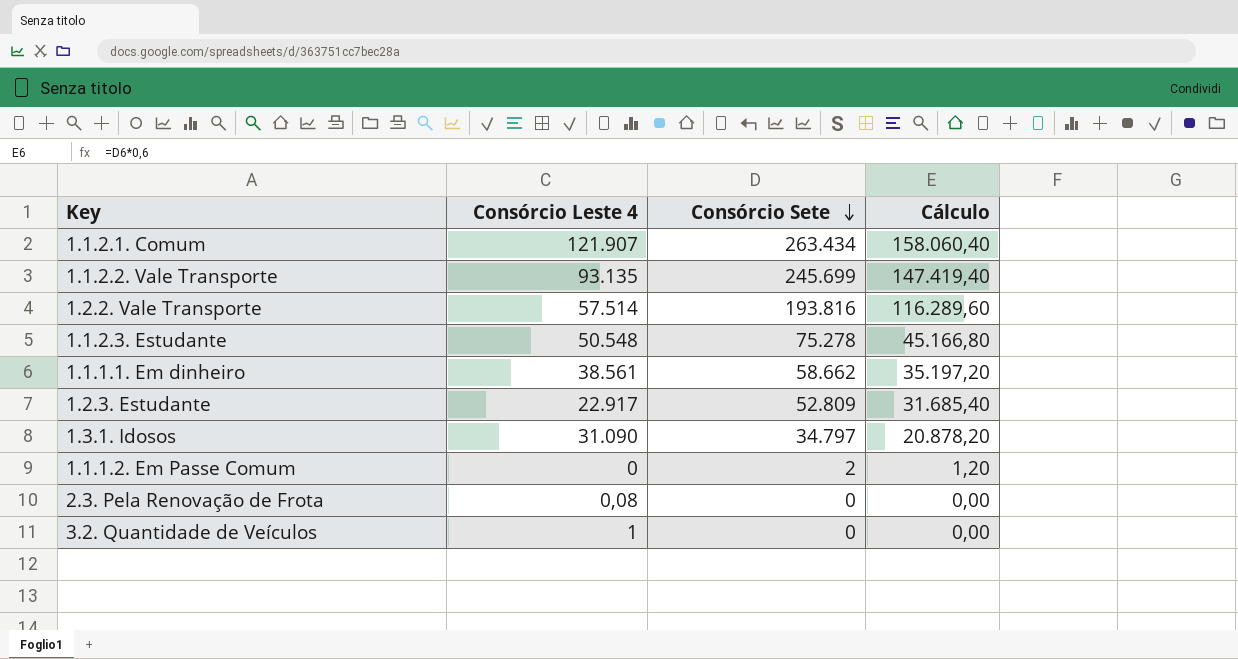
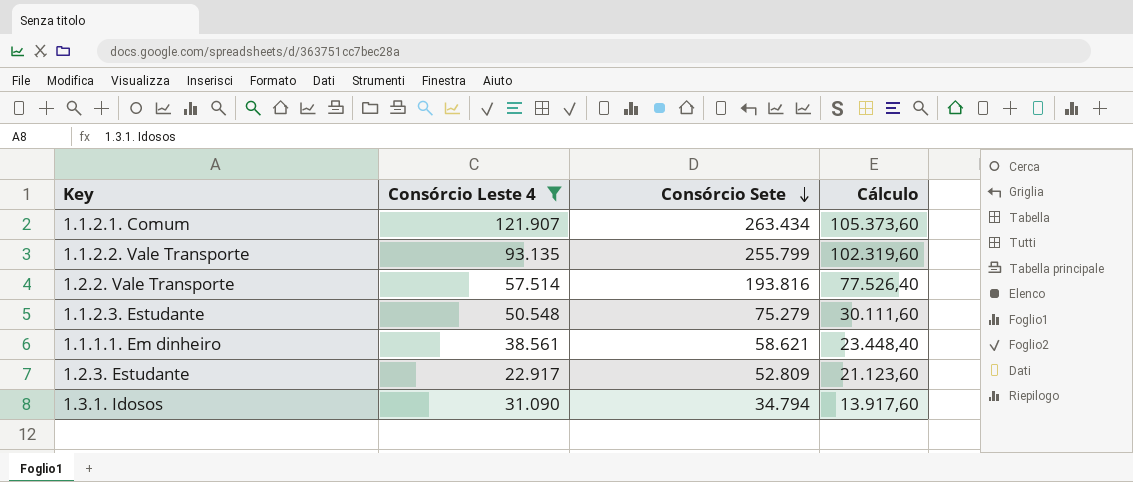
filter: none -> Consórcio Leste 4 >= 22.917
column Cálculo | formula: [Consórcio Sete] * 0,6 -> [Consórcio Sete] * 0,4
1.1.2.2. Vale Transporte | Consórcio Sete: 245.699 -> 255.799
1.1.2.3. Estudante | Consórcio Sete: 75.278 -> 75.279
1.1.1.1. Em dinheiro | Consórcio Sete: 58.662 -> 58.621
1.3.1. Idosos | Consórcio Sete: 34.797 -> 34.794

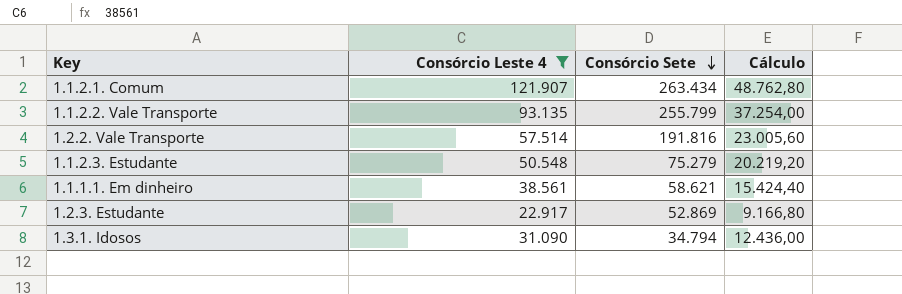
column Cálculo | formula: [Consórcio Sete] * 0,4 -> [Consórcio Leste 4] * 0,4
1.2.2. Vale Transporte | Consórcio Sete: 193.816 -> 191.816
1.2.3. Estudante | Consórcio Sete: 52.809 -> 52.869

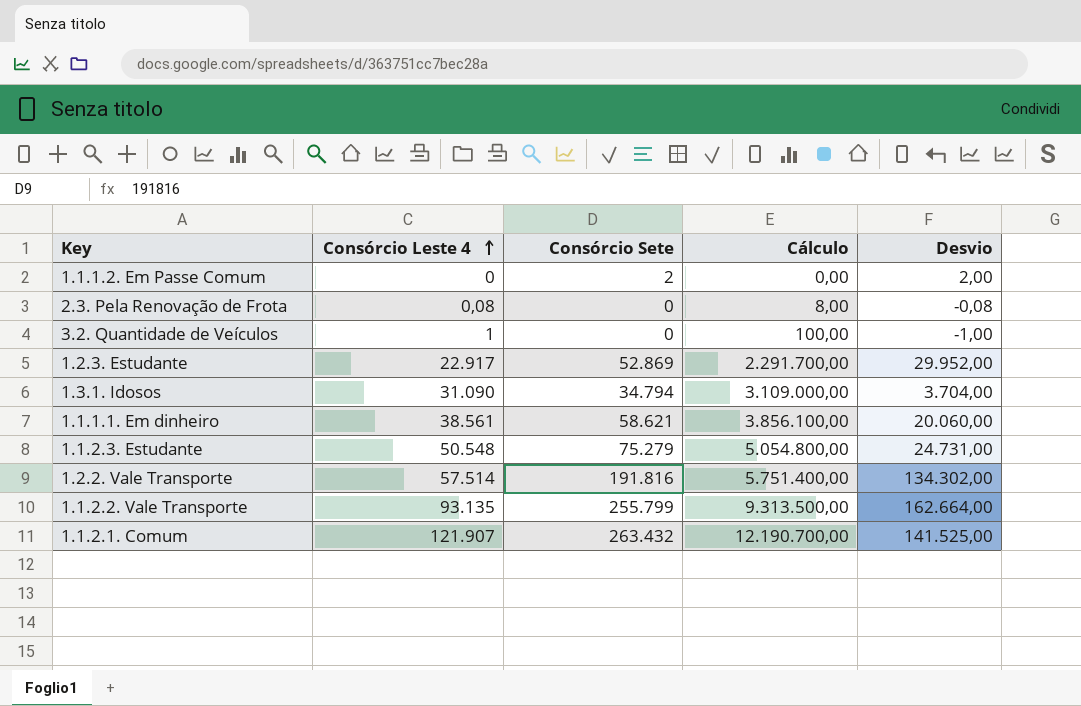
filter: Consórcio Leste 4 >= 22.917 -> none
row order: Consórcio Sete descending -> Consórcio Leste 4 ascending
column Cálculo | formula: [Consórcio Leste 4] * 0,4 -> [Consórcio Leste 4] * 100
column Desvio | formula: none -> [Consórcio Sete] - [Consórcio Leste 4]
1.1.2.1. Comum | Consórcio Sete: 263.434 -> 263.432

